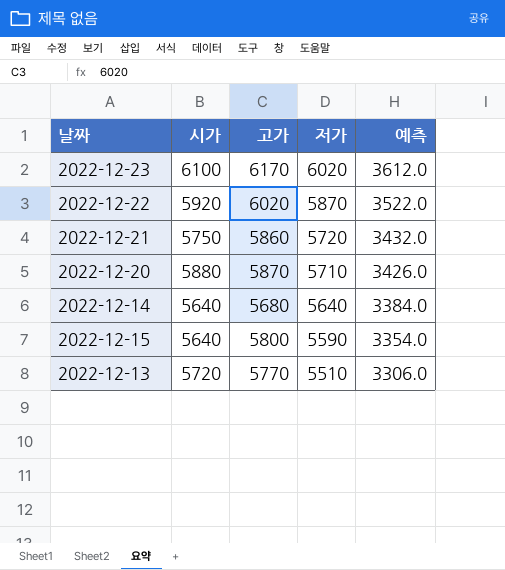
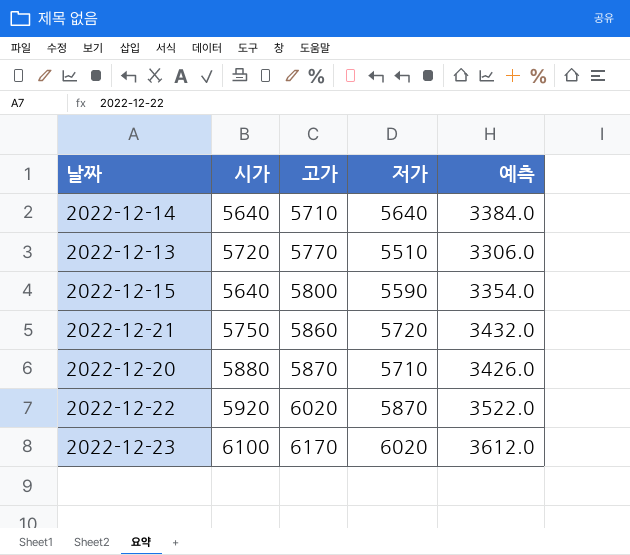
row order: 저가 descending -> 고가 ascending
2022-12-14 | 고가: 5680 -> 5710

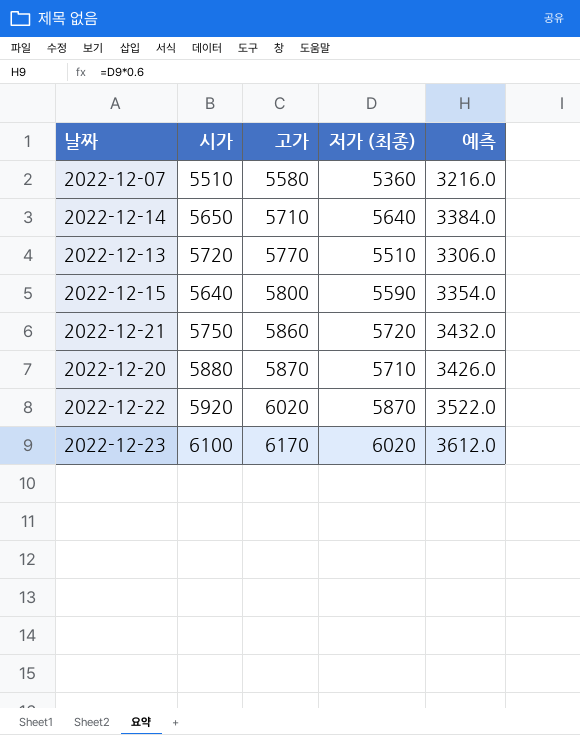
column name: 저가 -> 저가 (최종)
row 2022-12-07: none -> 5510 | 5580 | 5360 | 3216.0
2022-12-14 | 시가: 5640 -> 5650

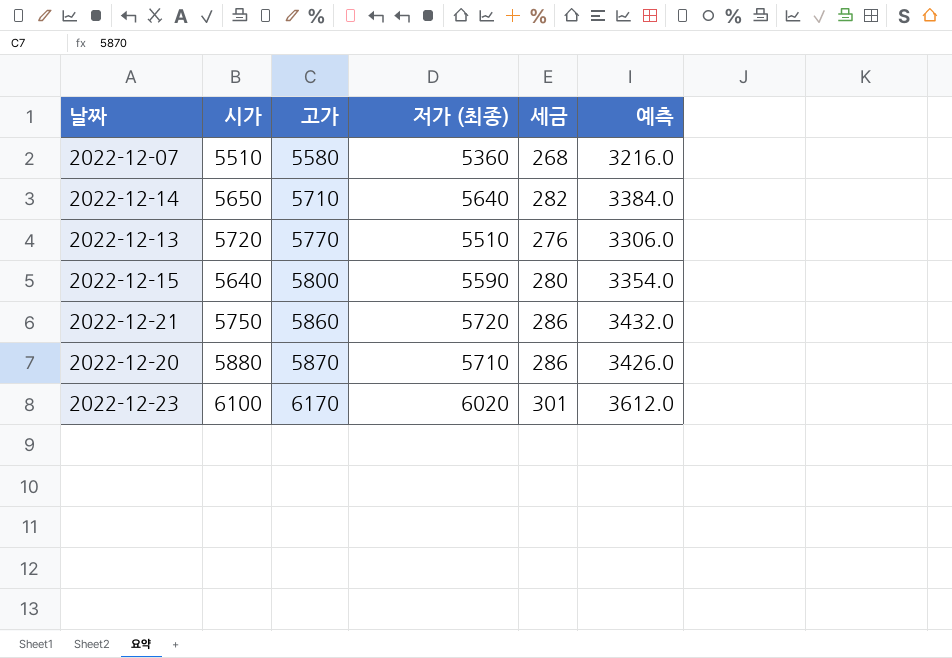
column 세금 | formula: none -> [저가 (최종)] * 0.05
row 2022-12-22: 5920 | 6020 | 5870 | 3522.0 -> none

